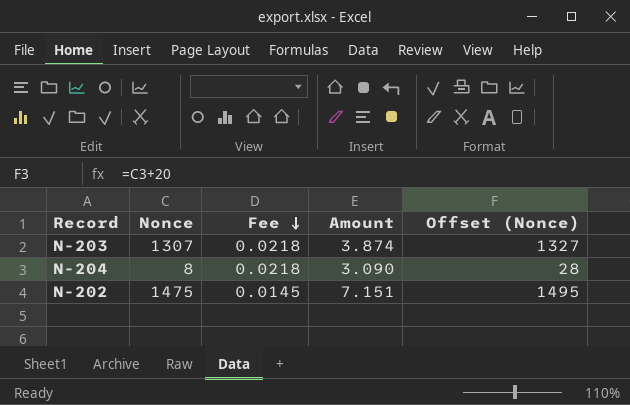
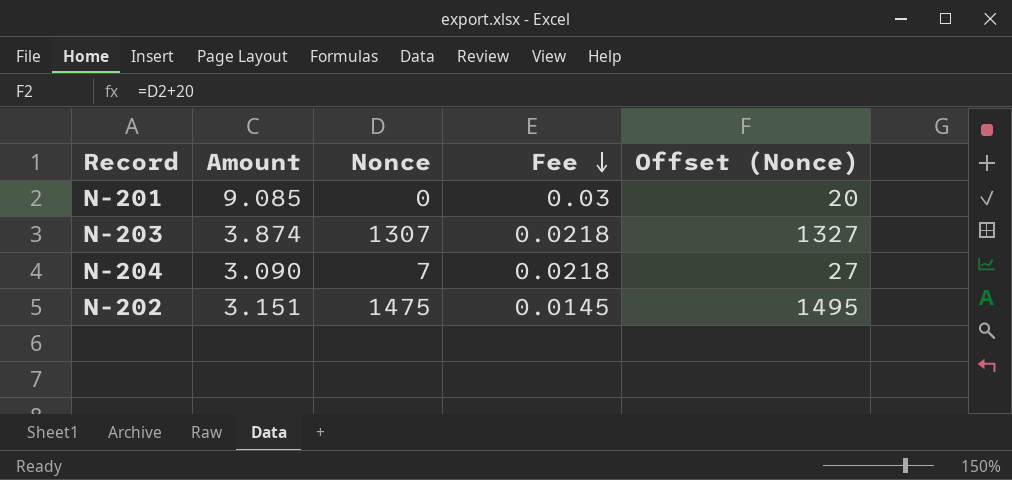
column Amount | position: 4 -> 2
row N-201: none -> 9.085 | 0 | 0.03 | 20
N-204 | Nonce: 8 -> 7
N-204 | Offset (Nonce): 28 -> 27
N-202 | Amount: 7.151 -> 3.151

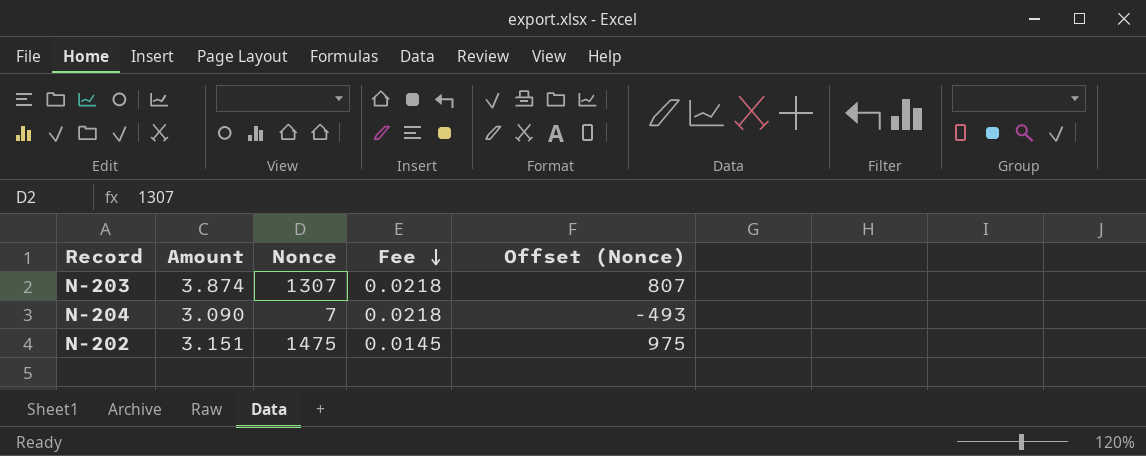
column Offset (Nonce) | formula: [Nonce] + 20 -> [Nonce] - 500
row N-201: 9.085 | 0 | 0.03 | 20 -> none

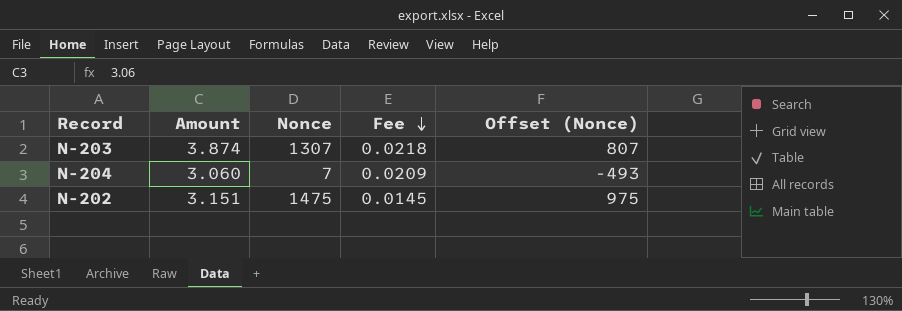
N-204 | Amount: 3.090 -> 3.060
N-204 | Fee: 0.0218 -> 0.0209

